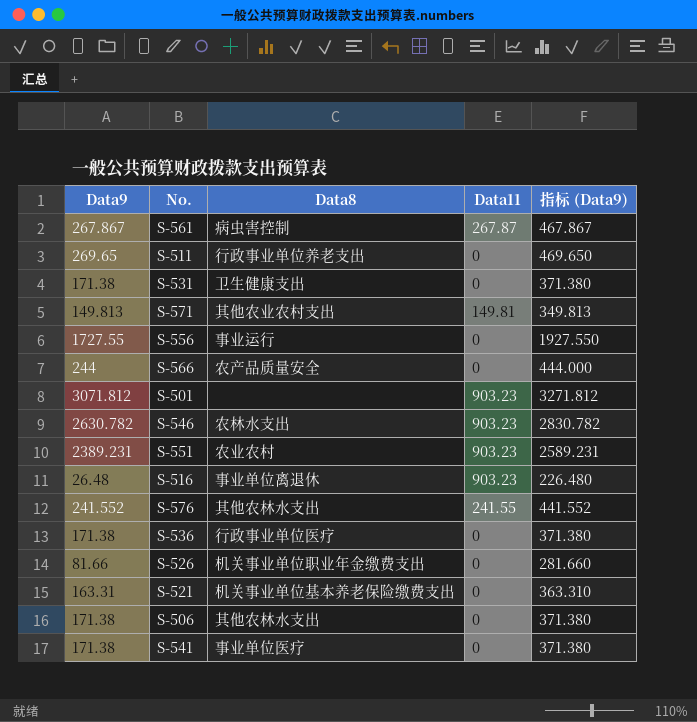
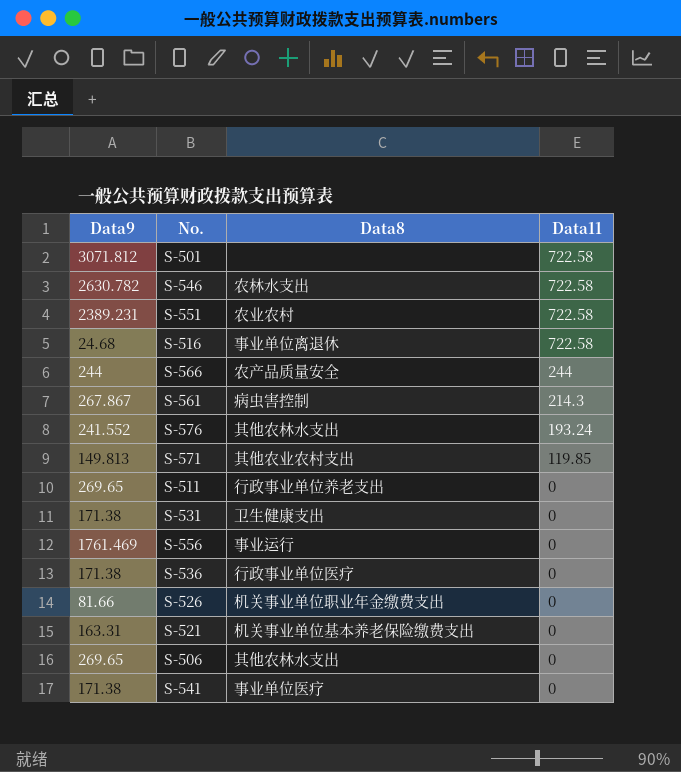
row order: none -> Data11 descending
column 指标 (Data9) | formula: [Data9] + 200 -> none
S-501 | Data11: 903.23 -> 722.58
S-546 | Data11: 903.23 -> 722.58
S-551 | Data11: 903.23 -> 722.58
S-516 | Data9: 26.48 -> 24.68
S-516 | Data11: 903.23 -> 722.58
S-566 | Data11: 0 -> 244
S-561 | Data11: 267.87 -> 214.3
S-576 | Data11: 241.55 -> 193.24
S-571 | Data11: 149.81 -> 119.85
S-556 | Data9: 1727.55 -> 1761.469
S-506 | Data9: 171.38 -> 269.65

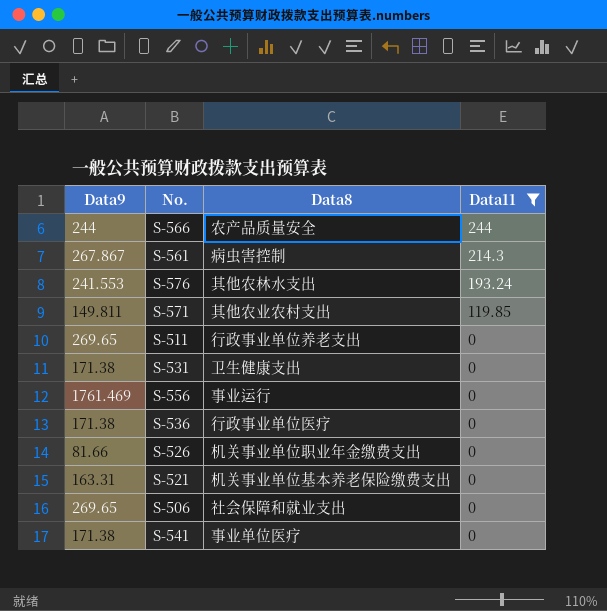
filter: none -> Data11 != 722.58
S-576 | Data9: 241.552 -> 241.553
S-571 | Data9: 149.813 -> 149.811
S-506 | Data8: 其他农林水支出 -> 社会保障和就业支出

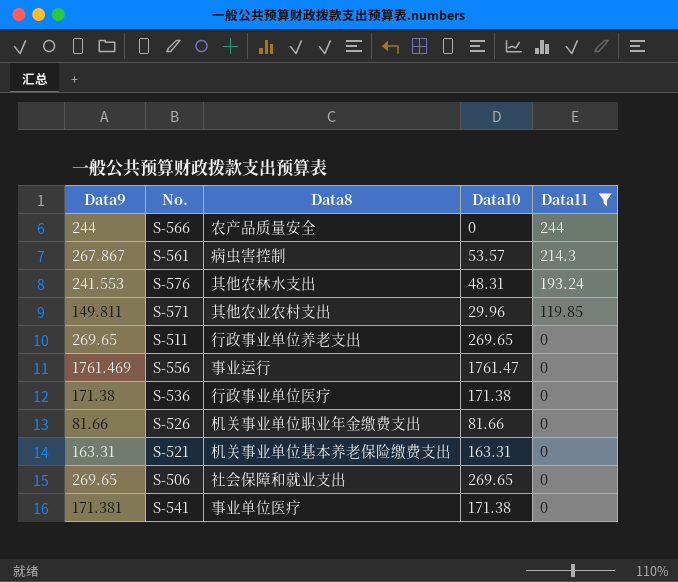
column Data10 | formula: none -> [Data9] - [Data11]
row S-531: 171.38 | 卫生健康支出 | 0 -> none
S-541 | Data9: 171.38 -> 171.381

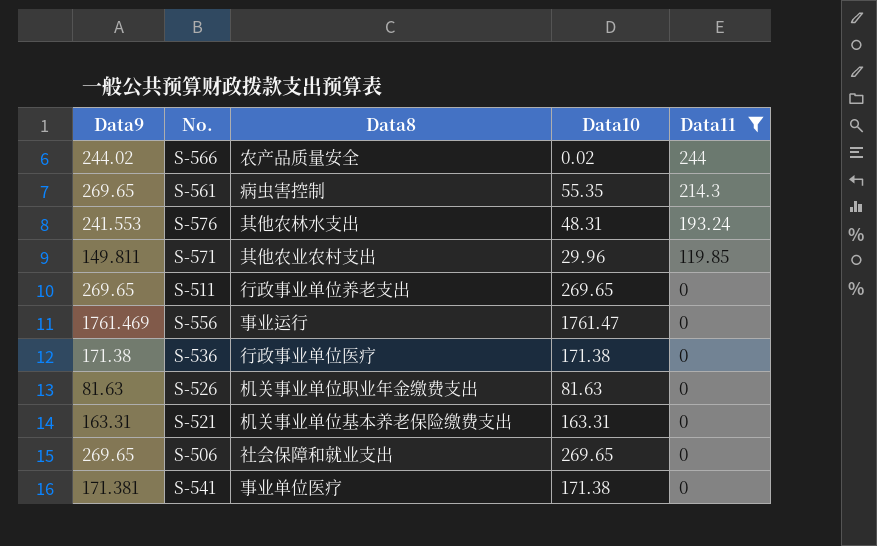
S-566 | Data9: 244 -> 244.02
S-566 | Data10: 0 -> 0.02
S-561 | Data9: 267.867 -> 269.65
S-561 | Data10: 53.57 -> 55.35
S-526 | Data9: 81.66 -> 81.63
S-526 | Data10: 81.66 -> 81.63

